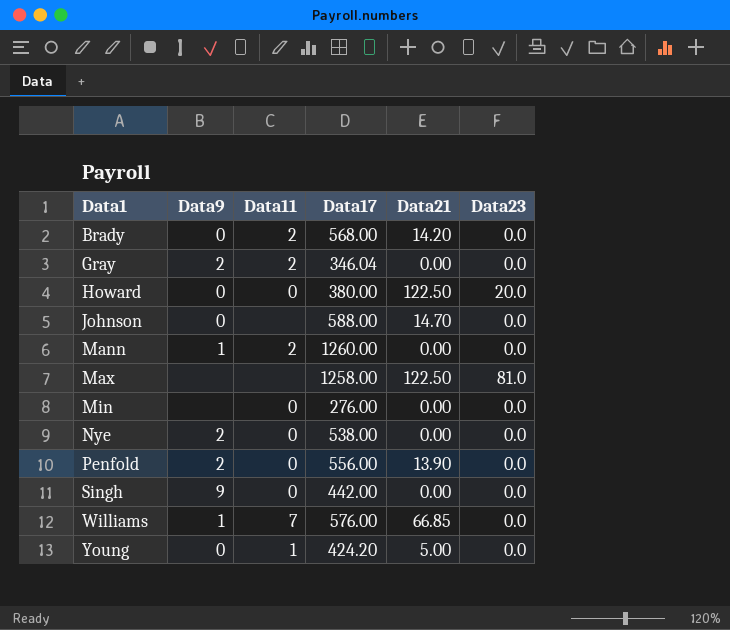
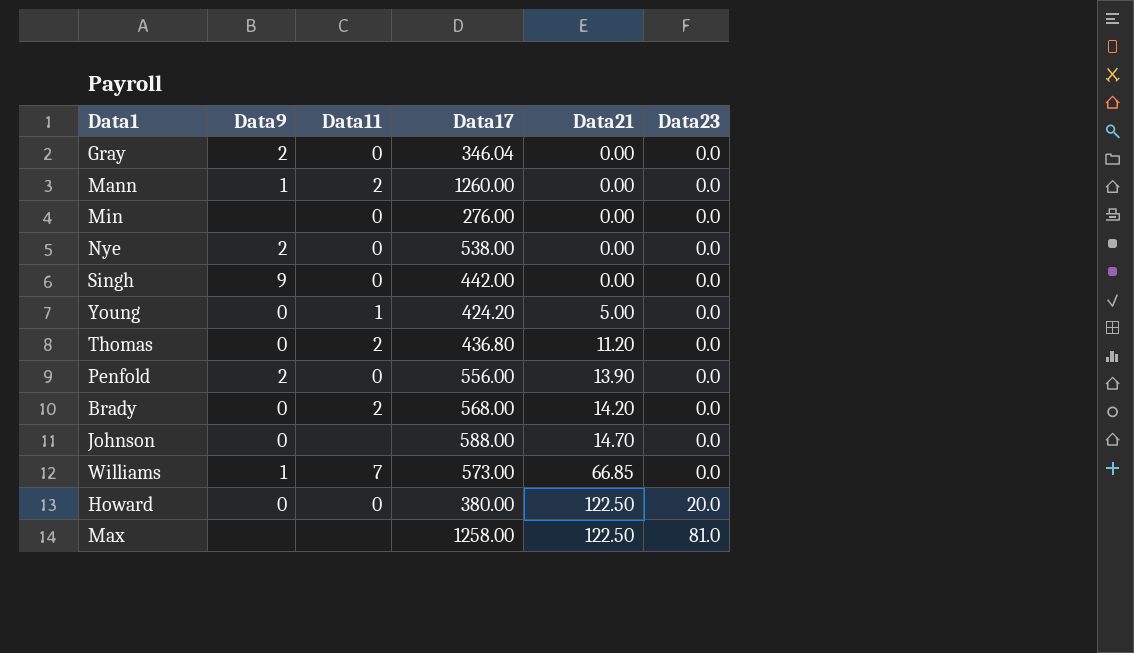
row order: Data1 ascending -> Data21 ascending
Gray | Data11: 2 -> 0
row Thomas: none -> 0 | 2 | 436.80 | 11.20 | 0.0
Williams | Data17: 576.00 -> 573.00

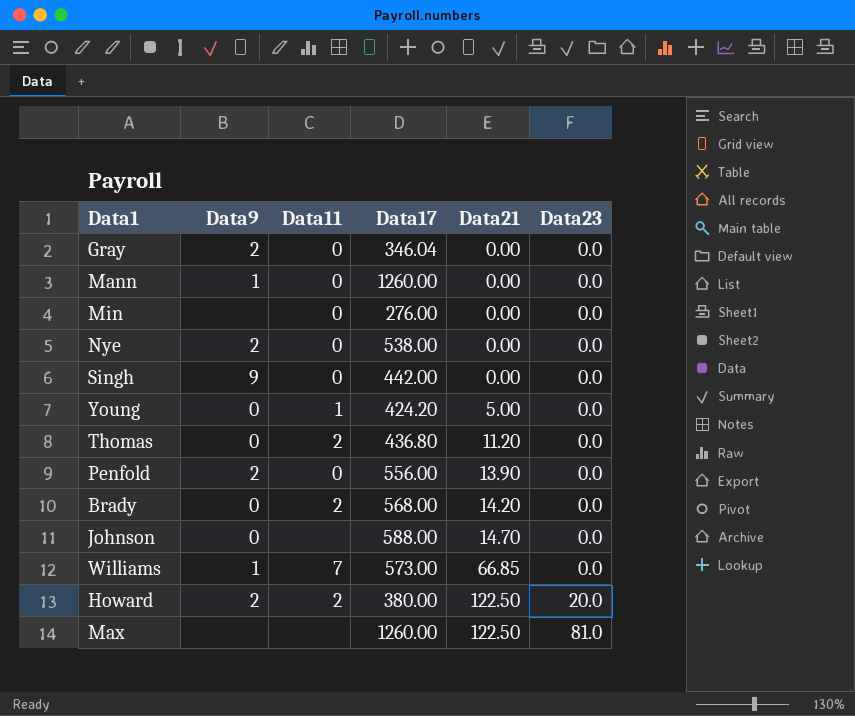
Mann | Data11: 2 -> 0
Howard | Data9: 0 -> 2
Howard | Data11: 0 -> 2
Max | Data17: 1258.00 -> 1260.00

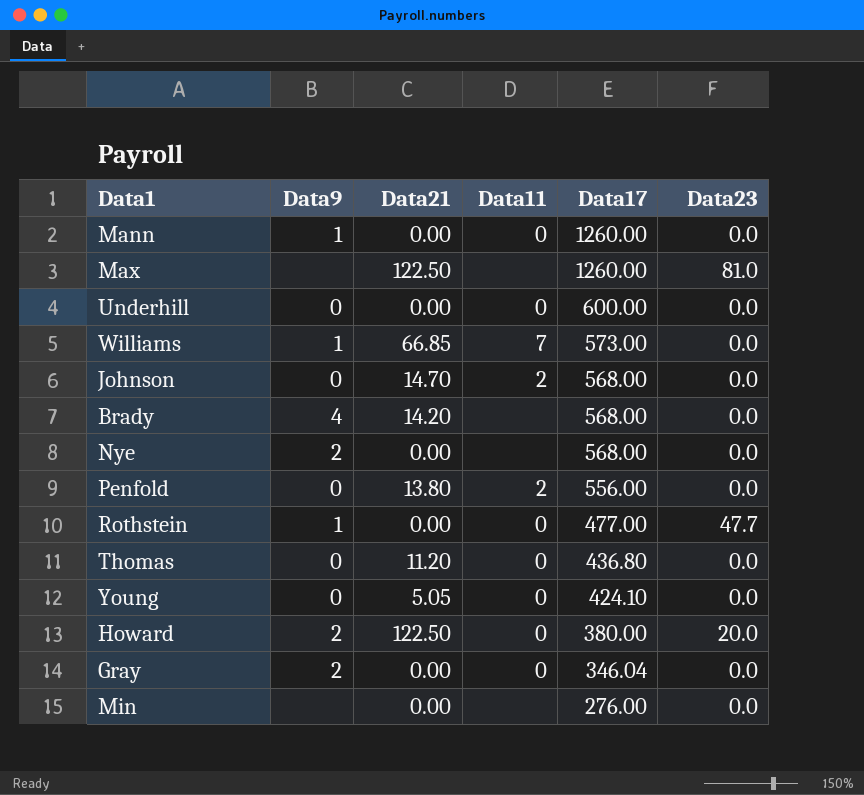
row order: Data21 ascending -> Data17 descending
column Data21 | position: 5 -> 3
row Singh: 9 | 0 | 442.00 | 0.00 | 0.0 -> none
row Underhill: none -> 0 | 0.00 | 0 | 600.00 | 0.0
Johnson | Data11: none -> 2
Johnson | Data17: 588.00 -> 568.00
Brady | Data9: 0 -> 4
Brady | Data11: 2 -> none
Nye | Data11: 0 -> none
Nye | Data17: 538.00 -> 568.00
Penfold | Data9: 2 -> 0
Penfold | Data21: 13.90 -> 13.80
Penfold | Data11: 0 -> 2
row Rothstein: none -> 1 | 0.00 | 0 | 477.00 | 47.7
Thomas | Data11: 2 -> 0
Young | Data21: 5.00 -> 5.05
Young | Data11: 1 -> 0
Young | Data17: 424.20 -> 424.10
Howard | Data11: 2 -> 0
Min | Data11: 0 -> none

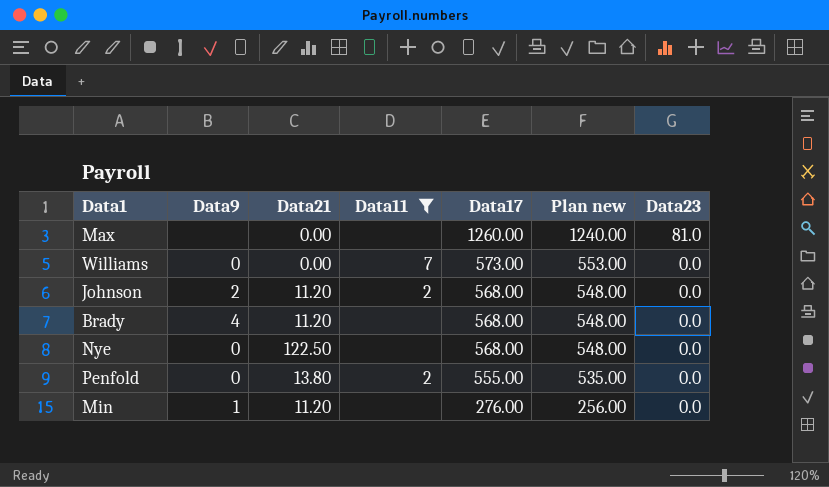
filter: none -> Data11 != 0
column Plan new | formula: none -> [Data17] - 20
Max | Data21: 122.50 -> 0.00
Williams | Data9: 1 -> 0
Williams | Data21: 66.85 -> 0.00
Johnson | Data9: 0 -> 2
Johnson | Data21: 14.70 -> 11.20
Brady | Data21: 14.20 -> 11.20
Nye | Data9: 2 -> 0
Nye | Data21: 0.00 -> 122.50
Penfold | Data17: 556.00 -> 555.00
Min | Data9: none -> 1
Min | Data21: 0.00 -> 11.20

